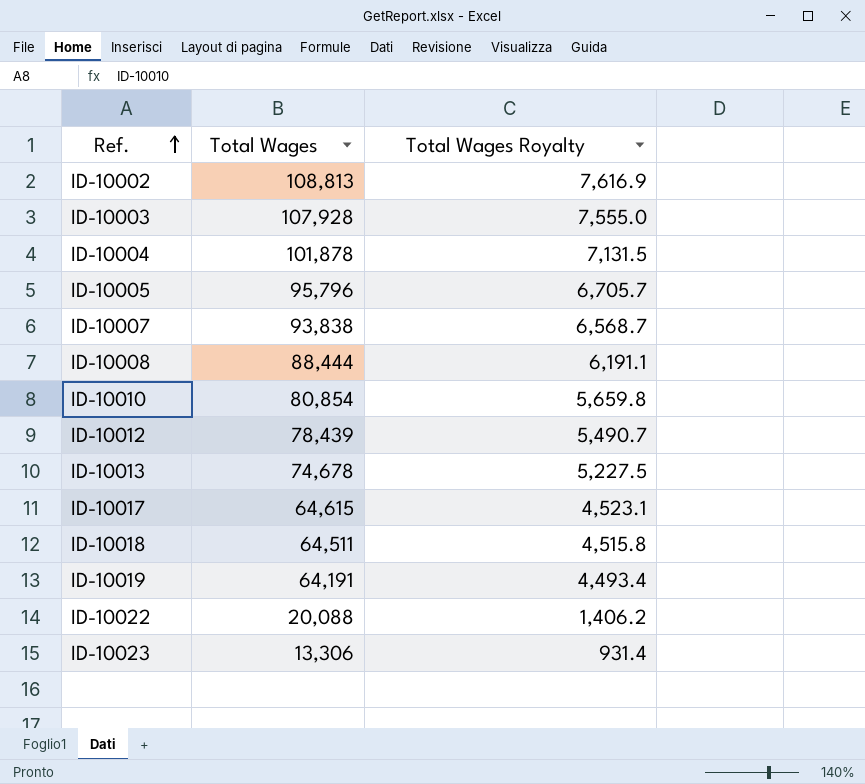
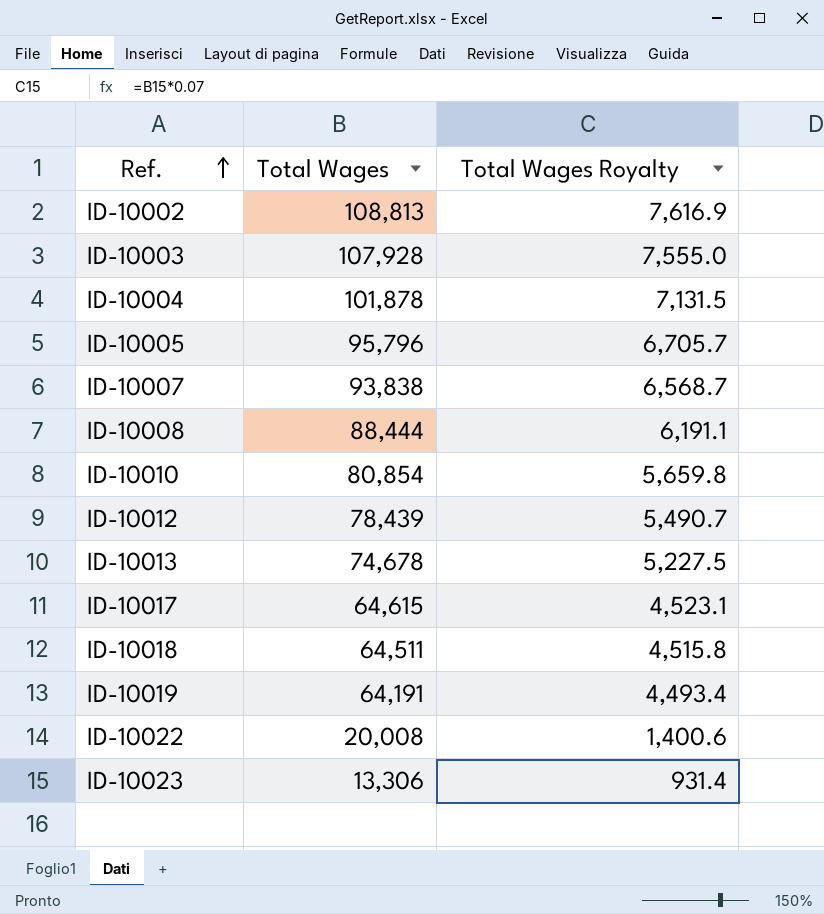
ID-10022 | Total Wages: 20,088 -> 20,008
ID-10022 | Total Wages Royalty: 1,406.2 -> 1,400.6

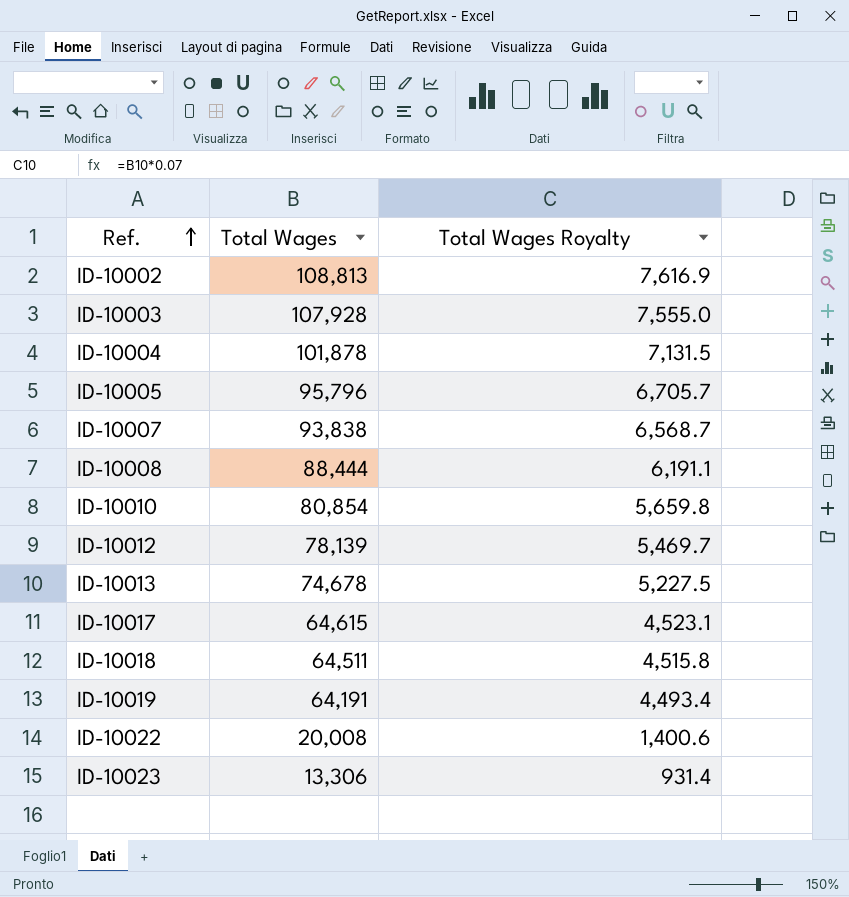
ID-10012 | Total Wages: 78,439 -> 78,139
ID-10012 | Total Wages Royalty: 5,490.7 -> 5,469.7

